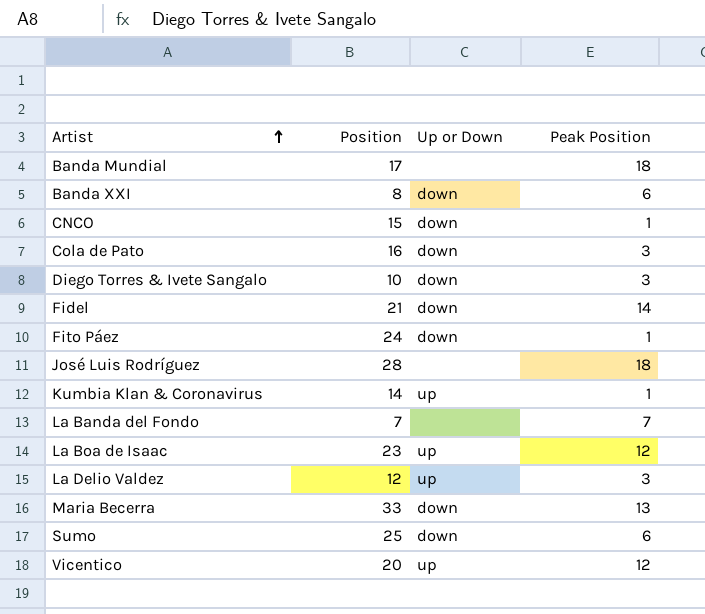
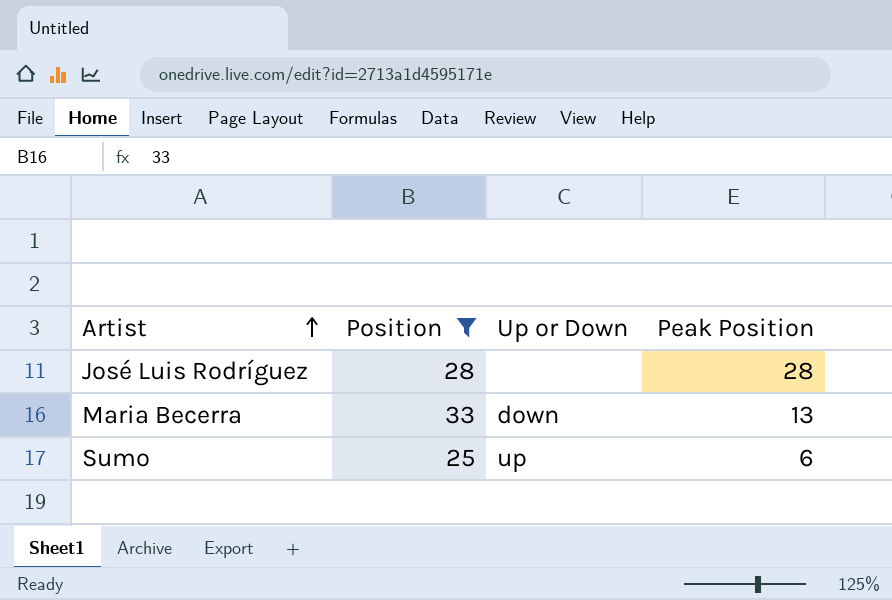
filter: none -> Position >= 25
José Luis Rodríguez | Peak Position: 18 -> 28
Sumo | Up or Down: down -> up

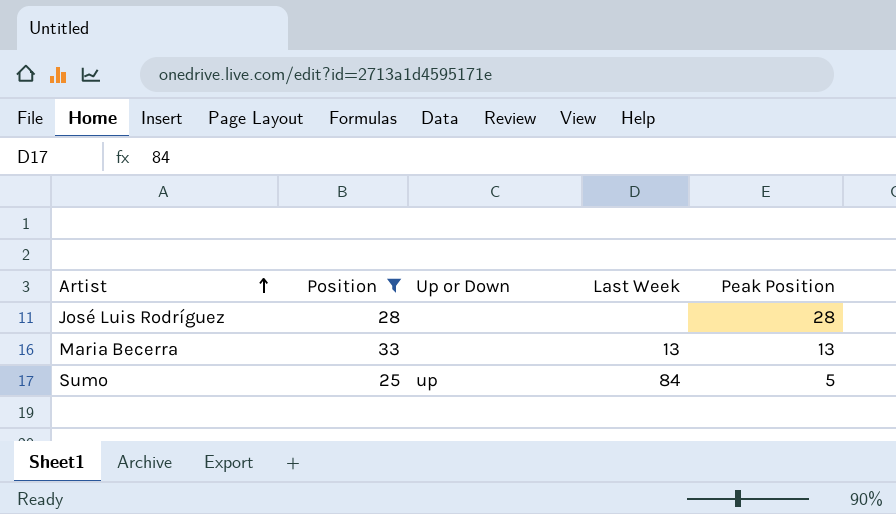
column Last Week | position: none -> 4
Maria Becerra | Up or Down: down -> none
Sumo | Peak Position: 6 -> 5

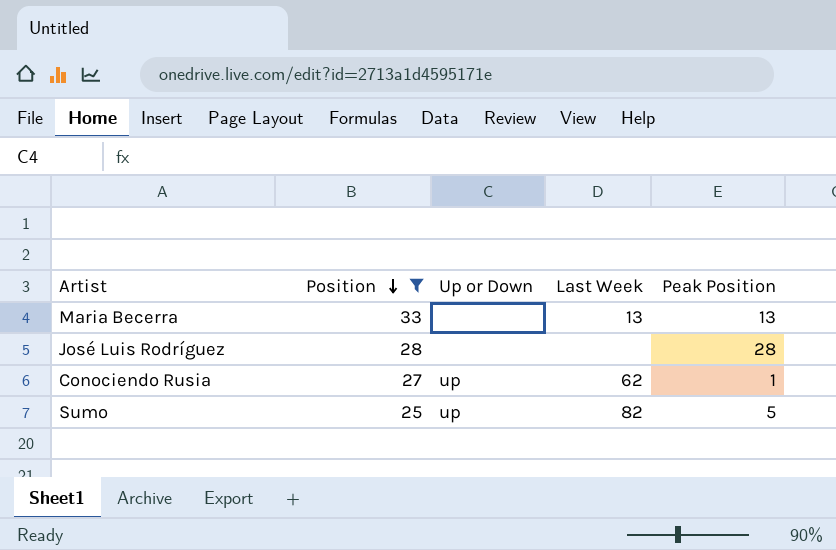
row order: Artist ascending -> Position descending
row Conociendo Rusia: none -> 27 | up | 62 | 1
Sumo | Last Week: 84 -> 82

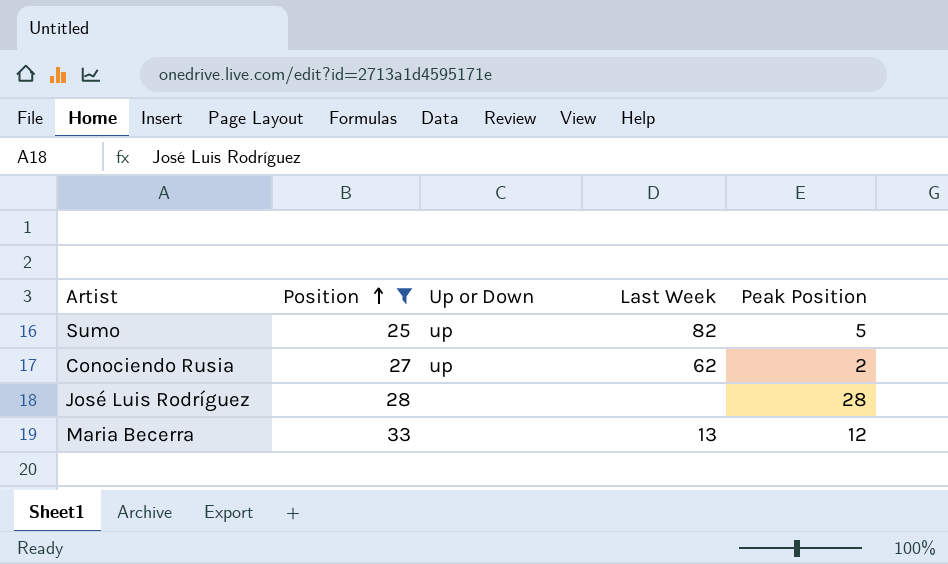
row order: Position descending -> Position ascending
Conociendo Rusia | Peak Position: 1 -> 2
Maria Becerra | Peak Position: 13 -> 12

